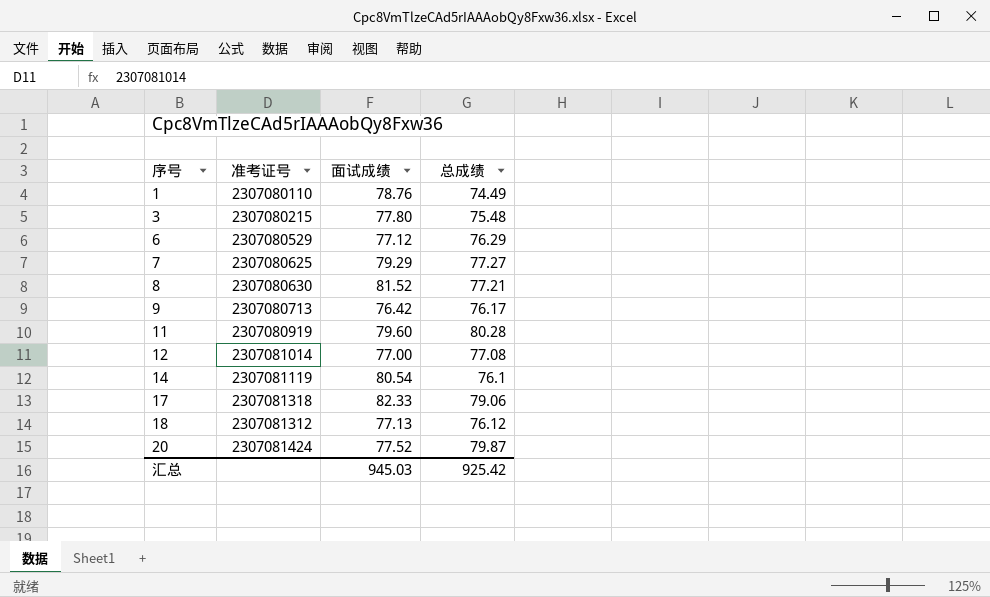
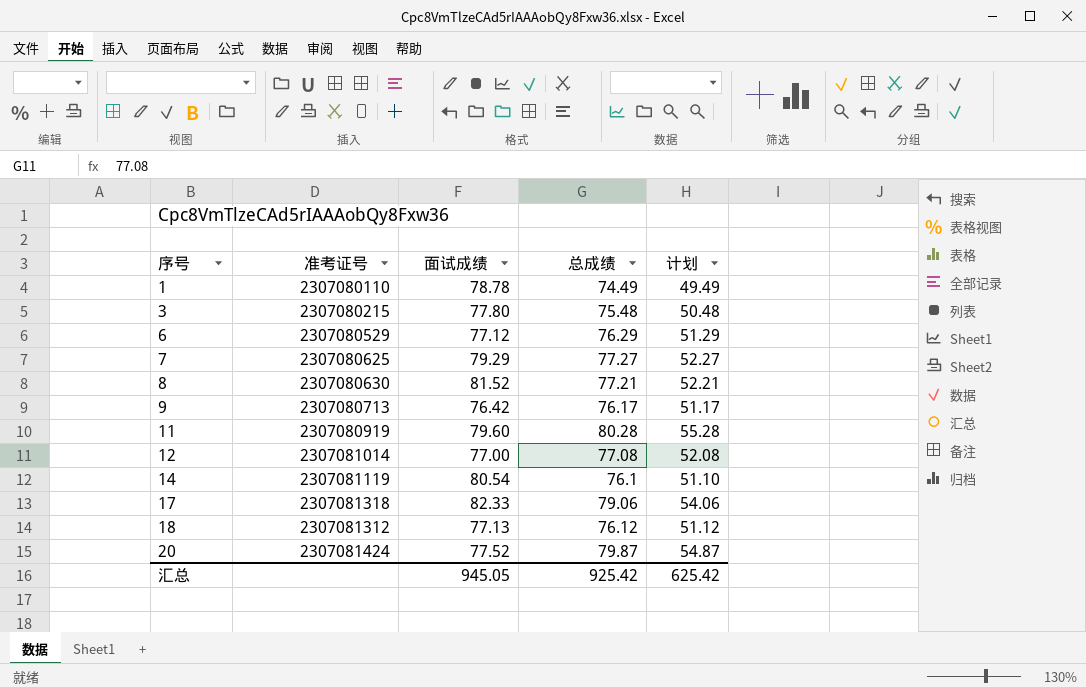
column 计划 | formula: none -> [总成绩] - 25
1 | 面试成绩: 78.76 -> 78.78
汇总 | 面试成绩: 945.03 -> 945.05

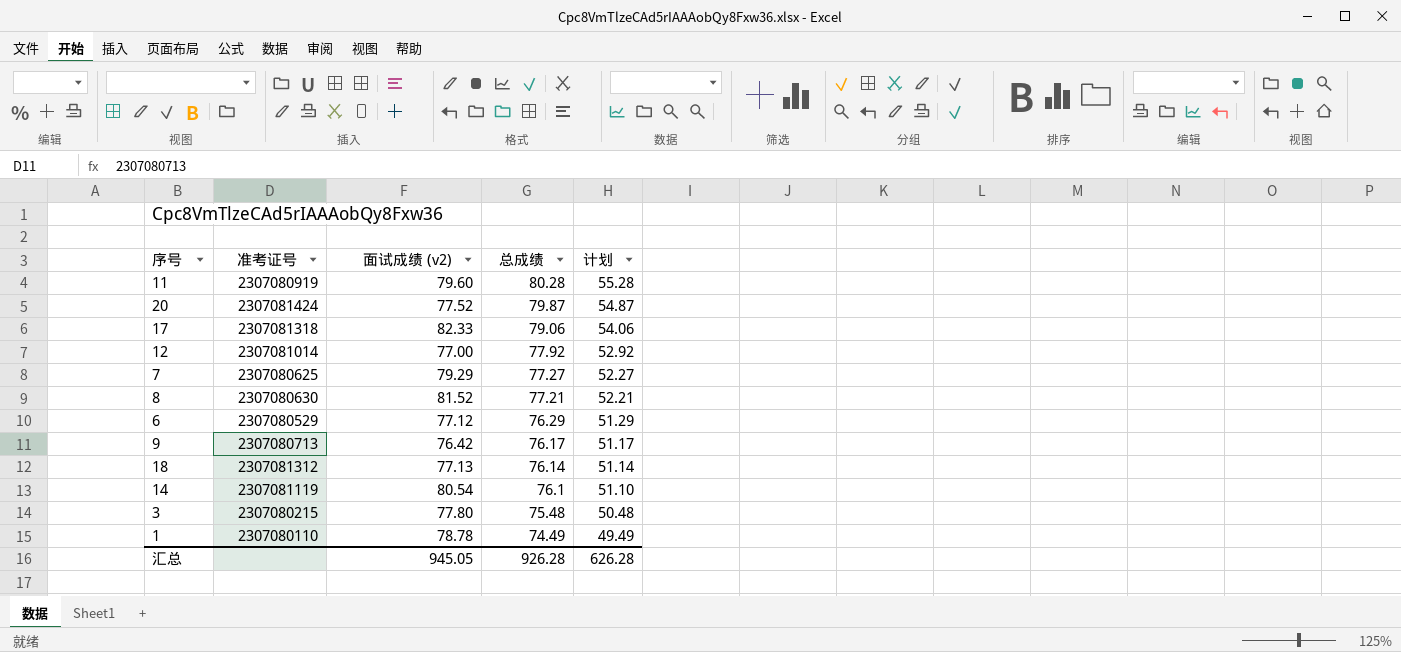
row order: 序号 ascending -> 总成绩 descending
column name: 面试成绩 -> 面试成绩 (v2)
12 | 总成绩: 77.08 -> 77.92
12 | 计划: 52.08 -> 52.92
18 | 总成绩: 76.12 -> 76.14
18 | 计划: 51.12 -> 51.14
汇总 | 总成绩: 925.42 -> 926.28
汇总 | 计划: 625.42 -> 626.28

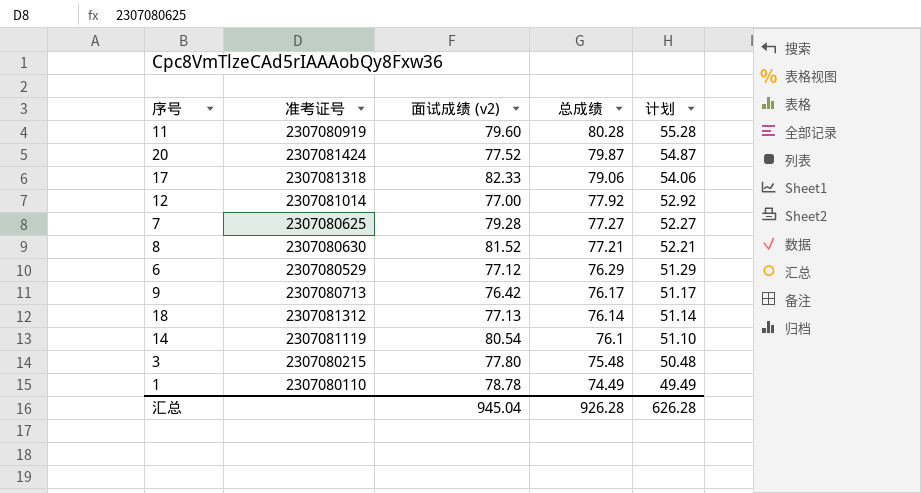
7 | 面试成绩 (v2): 79.29 -> 79.28
汇总 | 面试成绩 (v2): 945.05 -> 945.04

